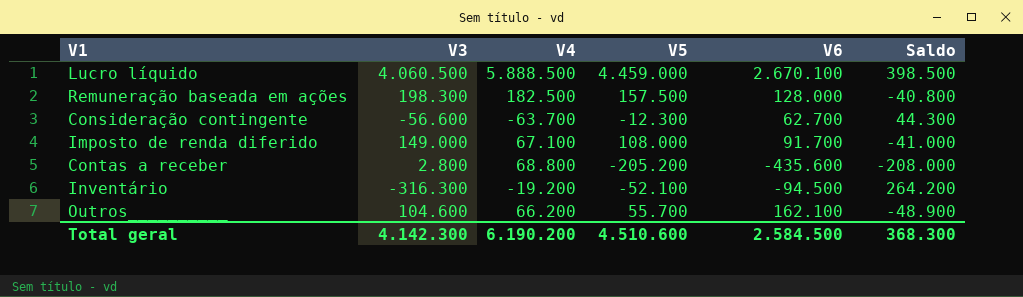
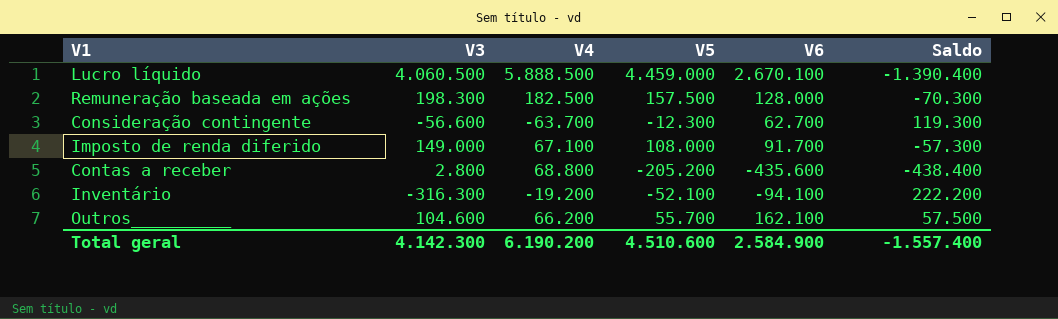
column Saldo | formula: [V5] - [V3] -> [V6] - [V3]
Inventário | V6: -94.500 -> -94.100
Total geral | V6: 2.584.500 -> 2.584.900
Total geral | Saldo: 368.300 -> -1.557.400

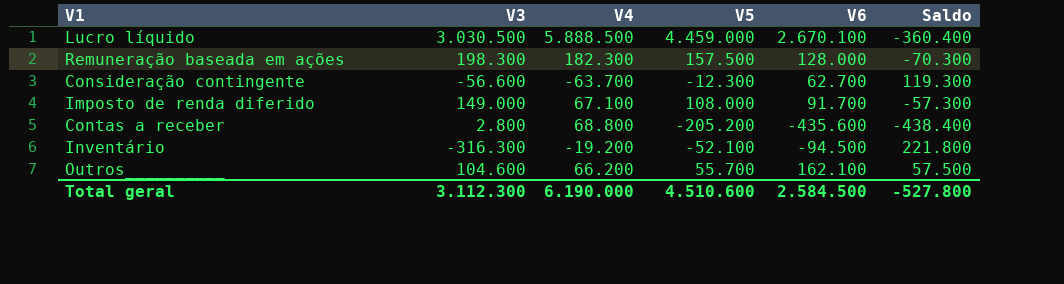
Lucro líquido | V3: 4.060.500 -> 3.030.500
Lucro líquido | Saldo: -1.390.400 -> -360.400
Remuneração baseada em ações | V4: 182.500 -> 182.300
Inventário | V6: -94.100 -> -94.500
Inventário | Saldo: 222.200 -> 221.800
Total geral | V3: 4.142.300 -> 3.112.300
Total geral | V4: 6.190.200 -> 6.190.000
Total geral | V6: 2.584.900 -> 2.584.500
Total geral | Saldo: -1.557.400 -> -527.800

